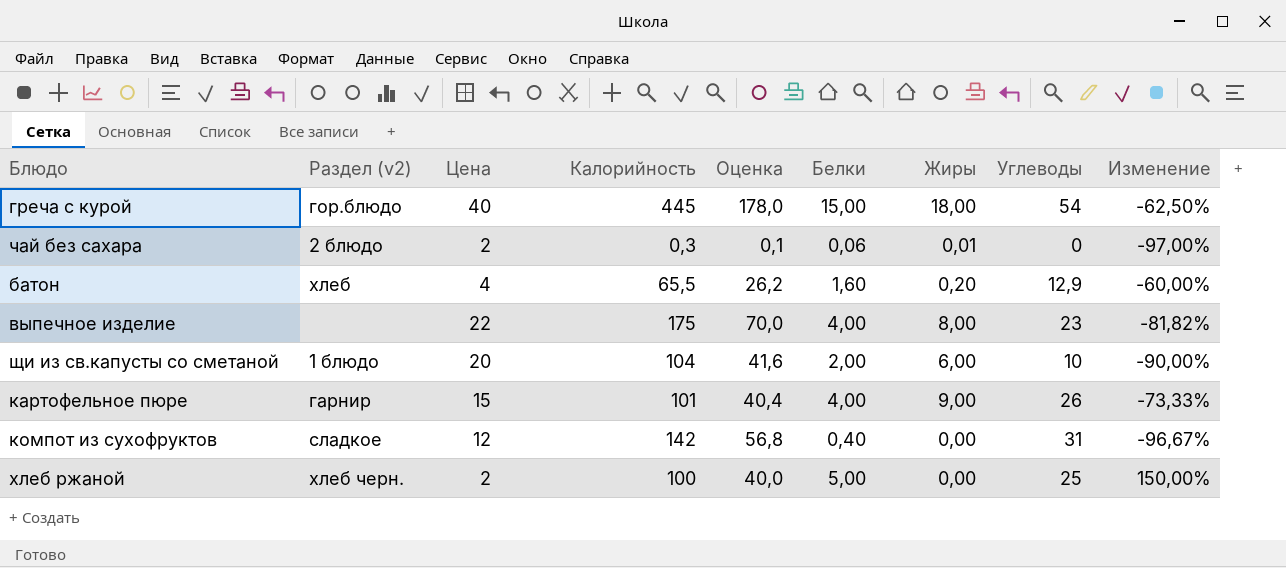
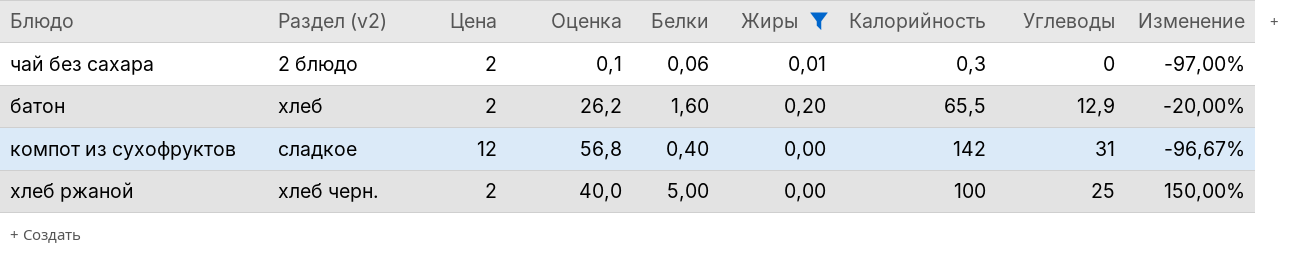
filter: none -> Жиры <= 0,20
column Калорийность | position: 4 -> 7
батон | Цена: 4 -> 2
батон | Изменение: -60,00% -> -20,00%

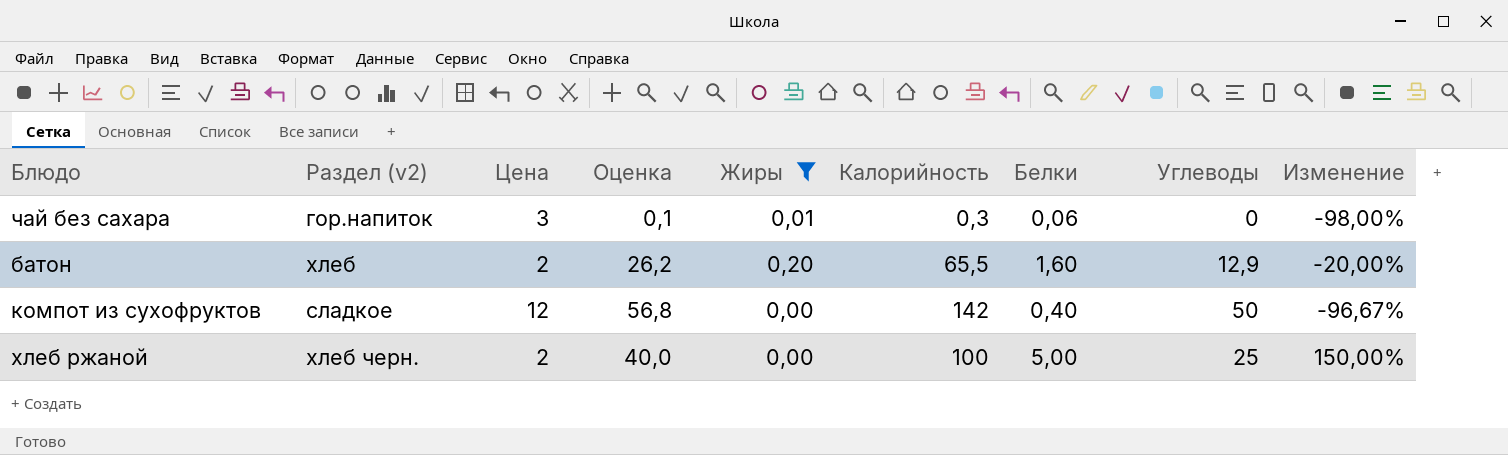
column Белки | position: 5 -> 7
чай без сахара | Раздел (v2): 2 блюдо -> гор.напиток
чай без сахара | Цена: 2 -> 3
чай без сахара | Изменение: -97,00% -> -98,00%
компот из сухофруктов | Углеводы: 31 -> 50

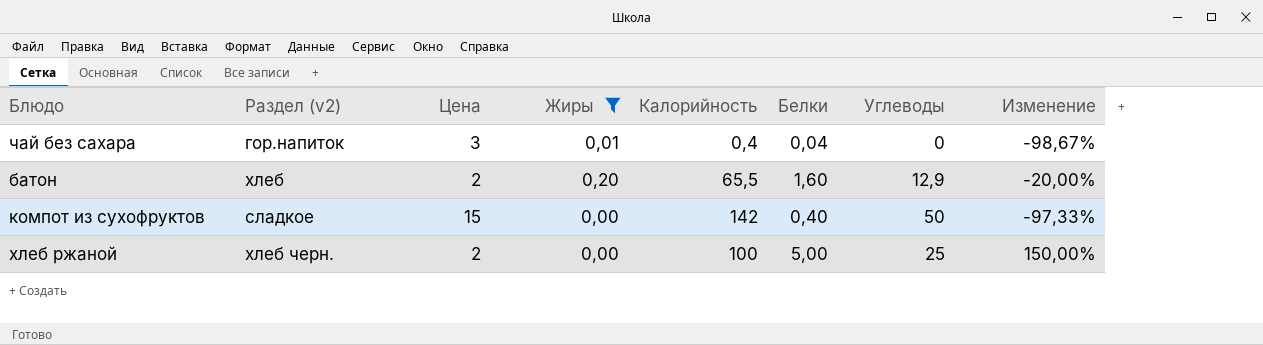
column Оценка | formula: [Калорийность] * 0,4 -> none
чай без сахара | Калорийность: 0,3 -> 0,4
чай без сахара | Белки: 0,06 -> 0,04
чай без сахара | Изменение: -98,00% -> -98,67%
компот из сухофруктов | Цена: 12 -> 15
компот из сухофруктов | Изменение: -96,67% -> -97,33%

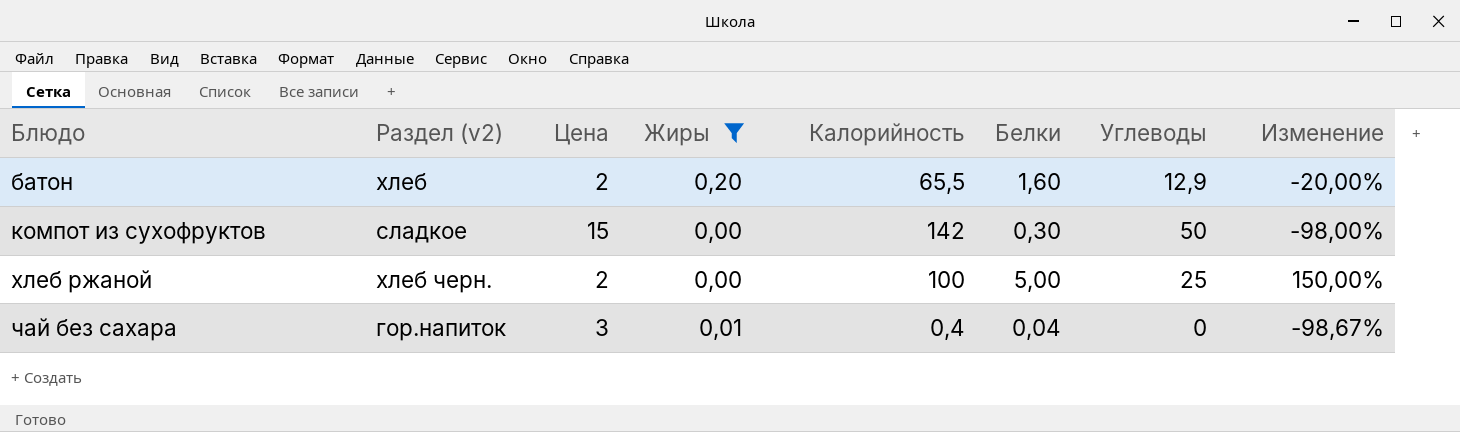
row order: none -> Блюдо ascending
компот из сухофруктов | Белки: 0,40 -> 0,30
компот из сухофруктов | Изменение: -97,33% -> -98,00%

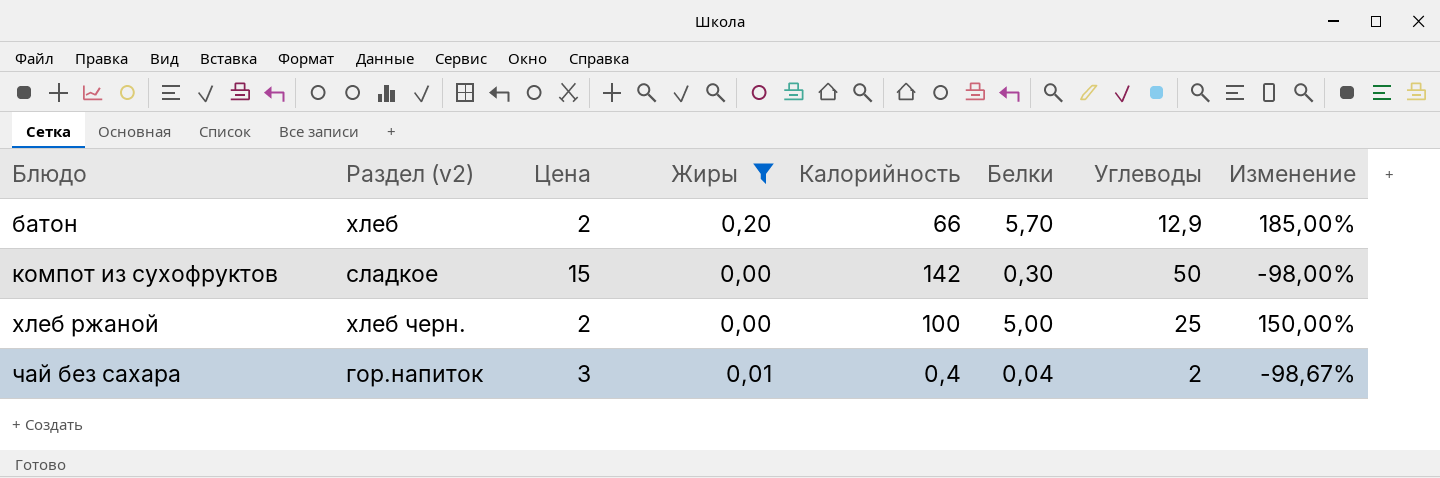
батон | Калорийность: 65,5 -> 66
батон | Белки: 1,60 -> 5,70
батон | Изменение: -20,00% -> 185,00%
чай без сахара | Углеводы: 0 -> 2

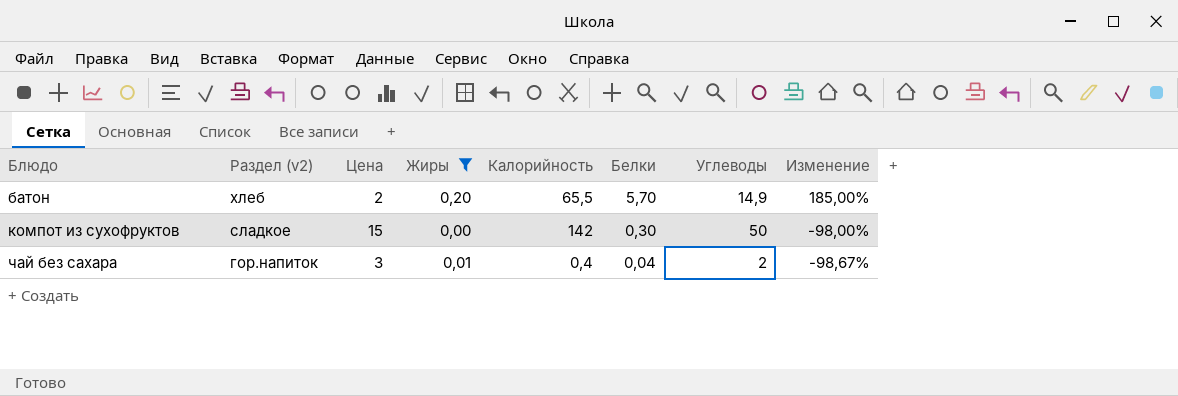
row хлеб ржаной: хлеб черн. | 2 | 0,00 | 100 | 5,00 | 25 | 150,00% -> none
батон | Калорийность: 66 -> 65,5
батон | Углеводы: 12,9 -> 14,9

